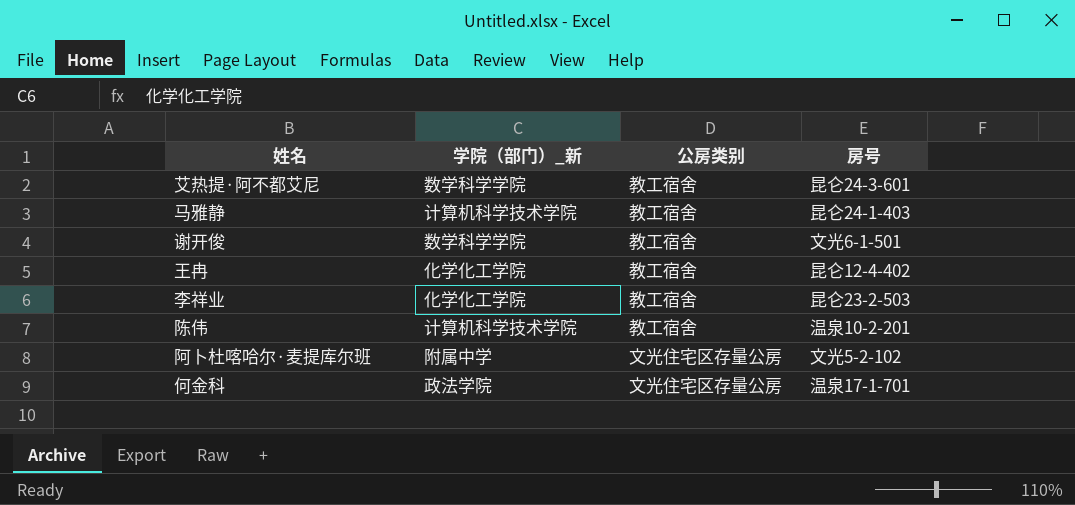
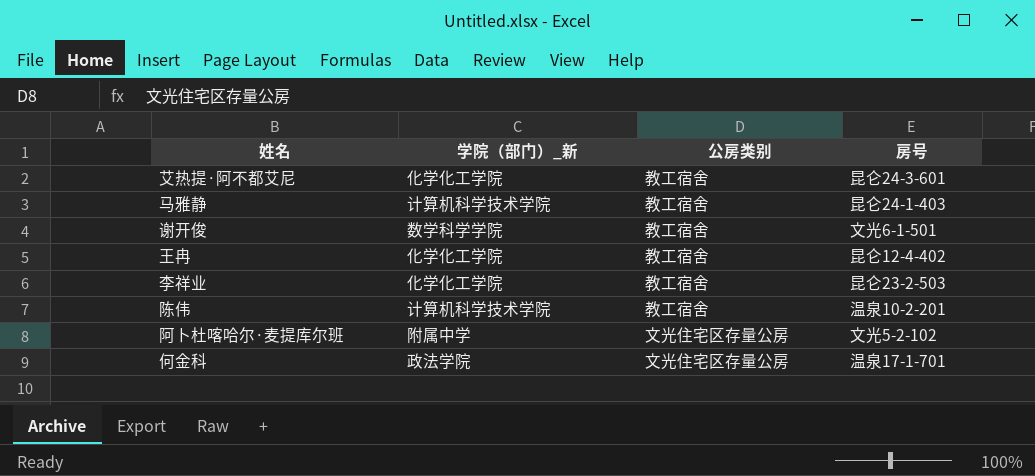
艾热提·阿不都艾尼 | 学院（部门）_新: 数学科学学院 -> 化学化工学院

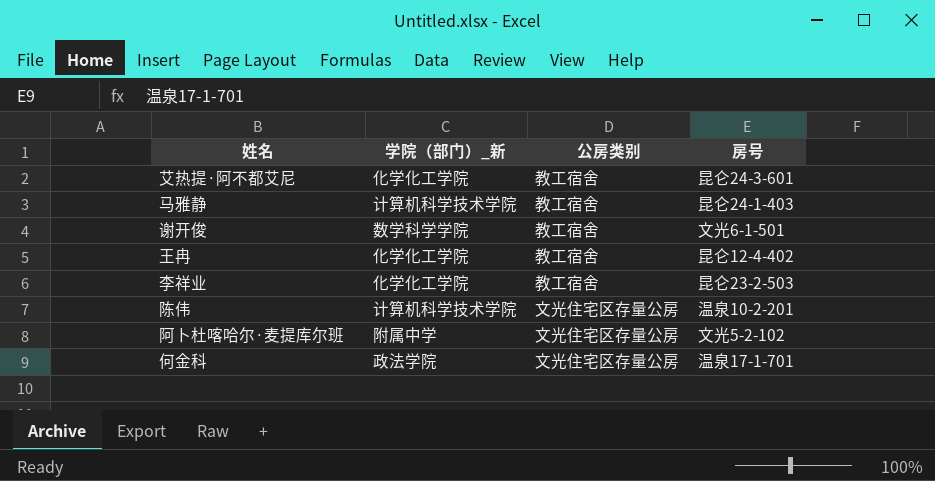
陈伟 | 公房类别: 教工宿舍 -> 文光住宅区存量公房

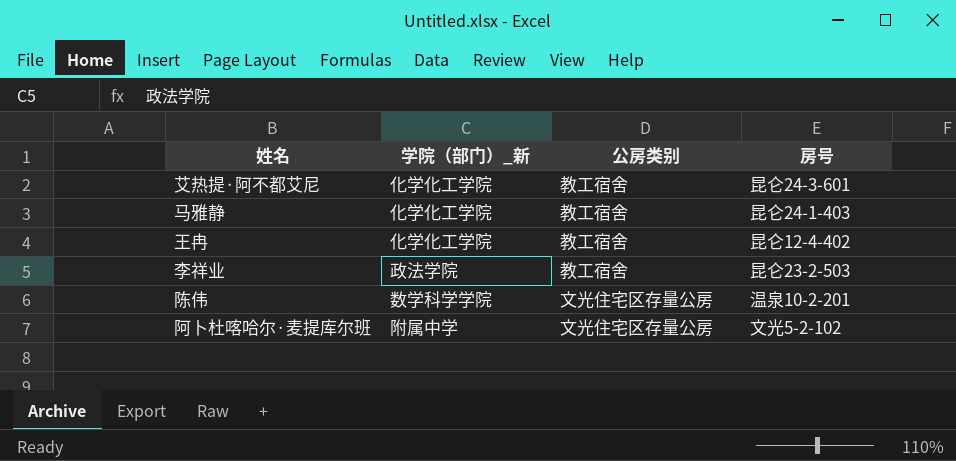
row 谢开俊: 数学科学学院 | 教工宿舍 | 文光6-1-501 -> none
row 何金科: 政法学院 | 文光住宅区存量公房 | 温泉17-1-701 -> none
马雅静 | 学院（部门）_新: 计算机科学技术学院 -> 化学化工学院
李祥业 | 学院（部门）_新: 化学化工学院 -> 政法学院
陈伟 | 学院（部门）_新: 计算机科学技术学院 -> 数学科学学院

